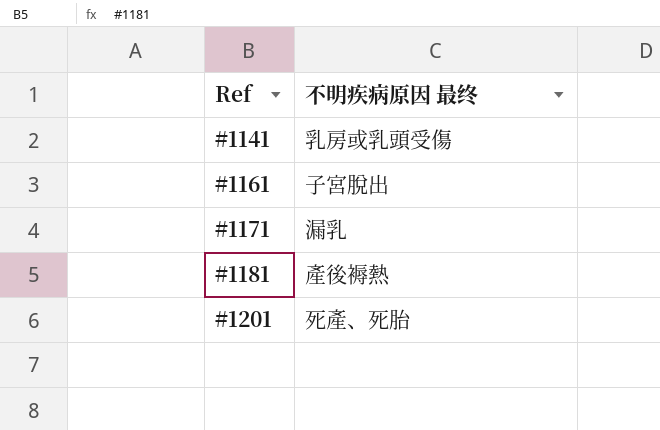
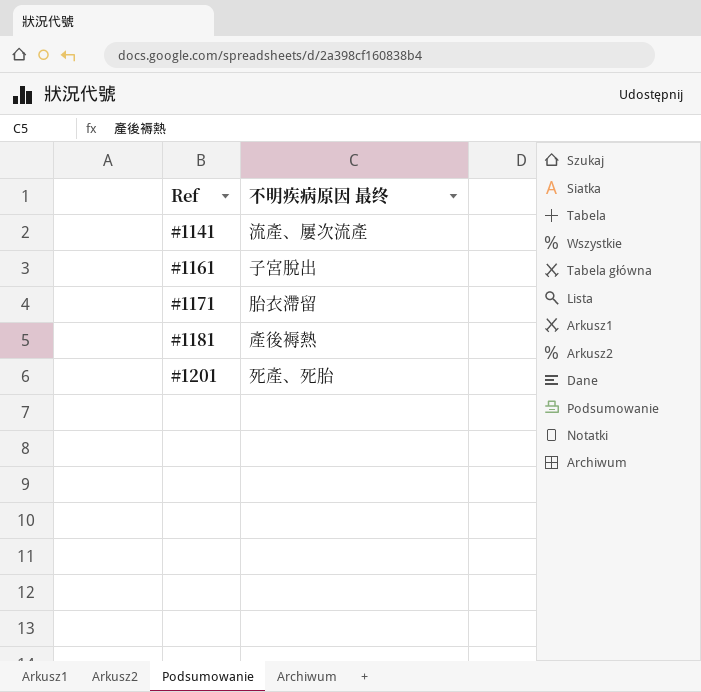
#1141 | 不明疾病原因 最终: 乳房或乳頭受傷 -> 流產、屢次流產
#1171 | 不明疾病原因 最终: 漏乳 -> 胎衣滯留

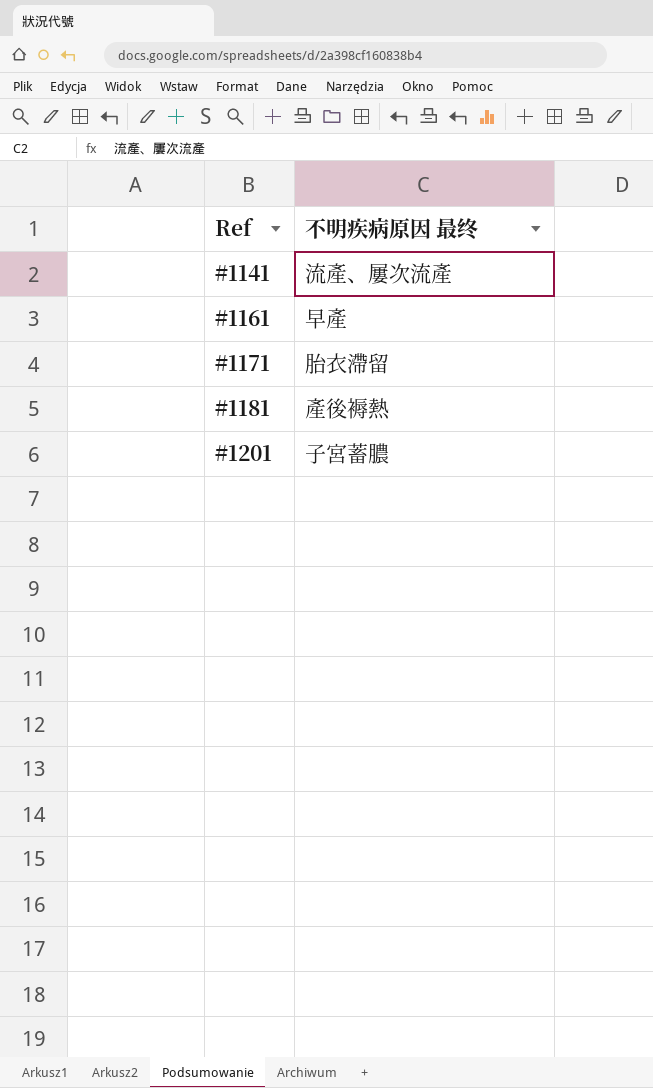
#1161 | 不明疾病原因 最终: 子宮脫出 -> 早產
#1201 | 不明疾病原因 最终: 死產、死胎 -> 子宮蓄膿

